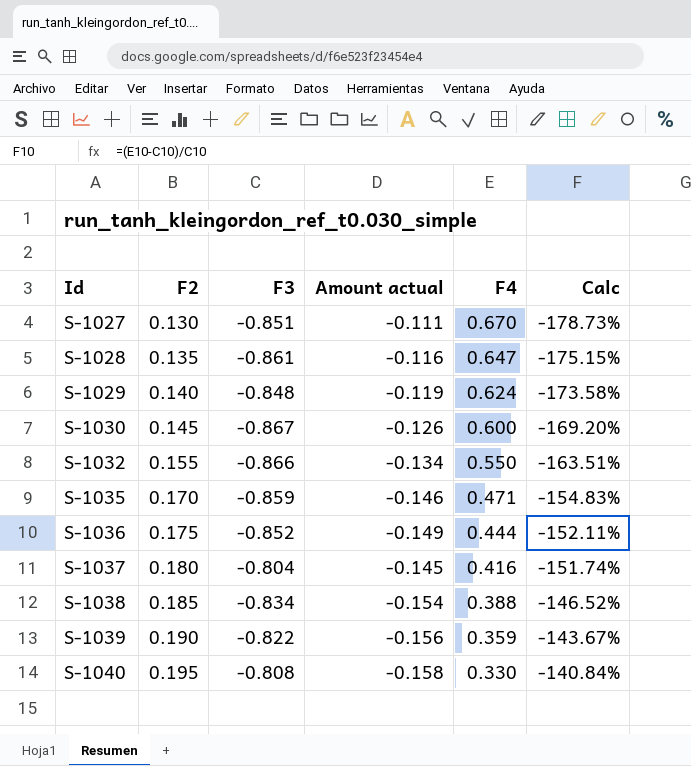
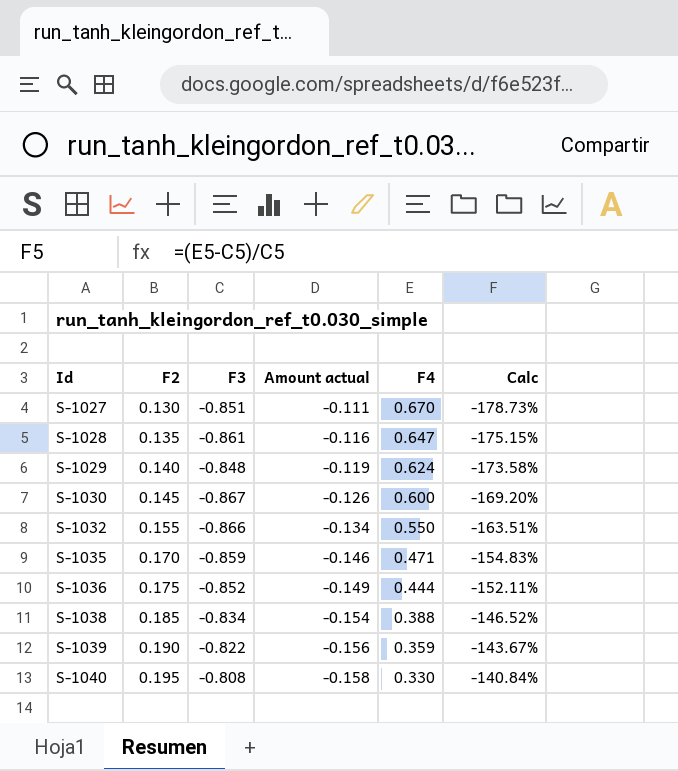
row S-1037: 0.180 | -0.804 | -0.145 | 0.416 | -151.74% -> none

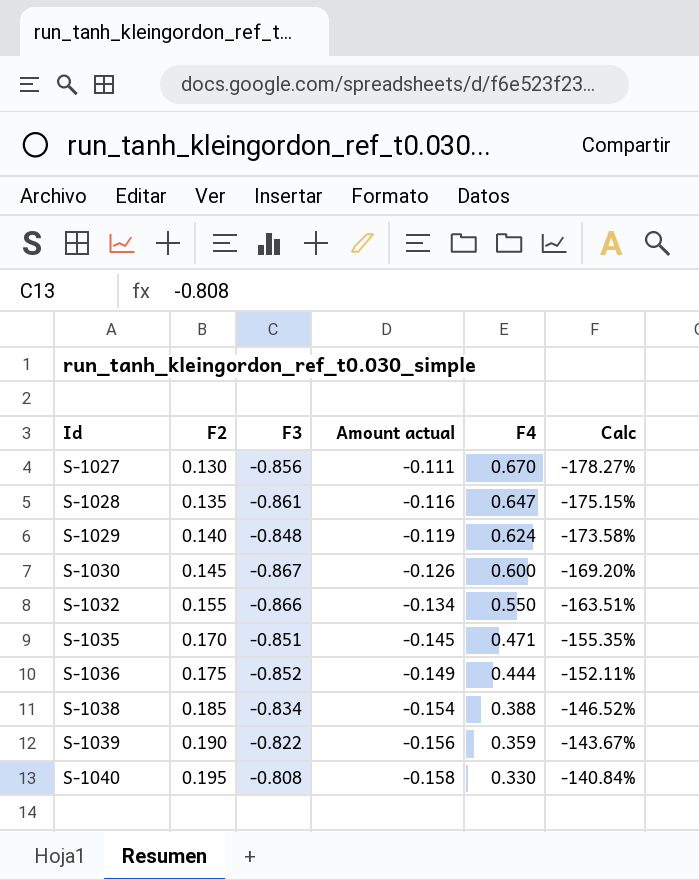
S-1027 | F3: -0.851 -> -0.856
S-1027 | Calc: -178.73% -> -178.27%
S-1035 | F3: -0.859 -> -0.851
S-1035 | Amount actual: -0.146 -> -0.145
S-1035 | Calc: -154.83% -> -155.35%

